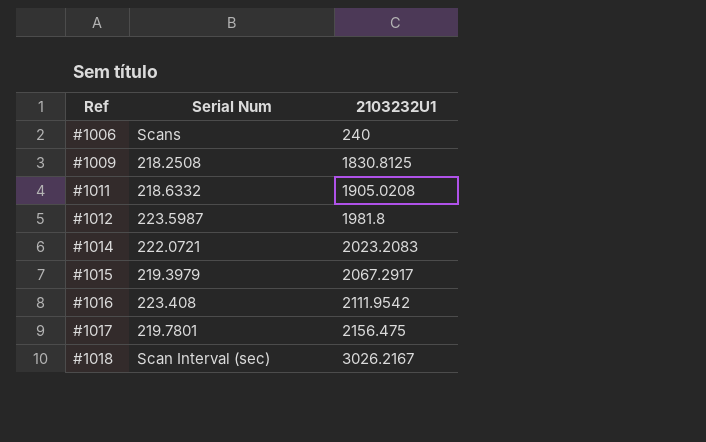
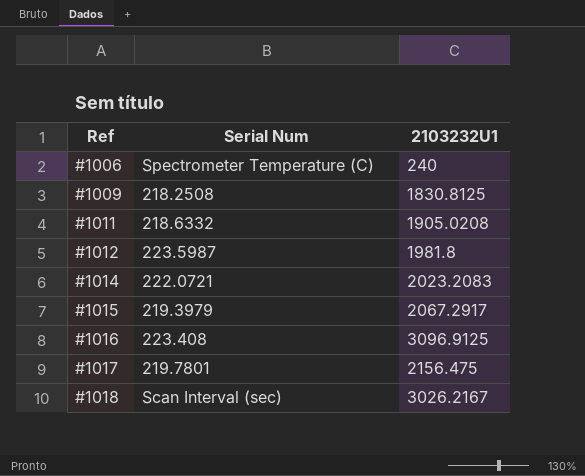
#1006 | Serial Num: Scans -> Spectrometer Temperature (C)
#1016 | 2103232U1: 2111.9542 -> 3096.9125

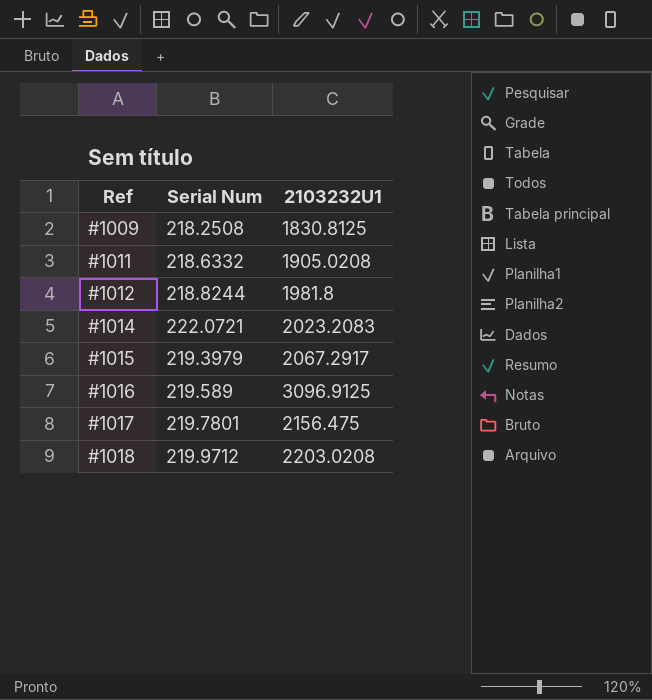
row #1006: Spectrometer Temperature (C) | 240 -> none
#1012 | Serial Num: 223.5987 -> 218.8244
#1016 | Serial Num: 223.408 -> 219.589
#1018 | Serial Num: Scan Interval (sec) -> 219.9712
#1018 | 2103232U1: 3026.2167 -> 2203.0208

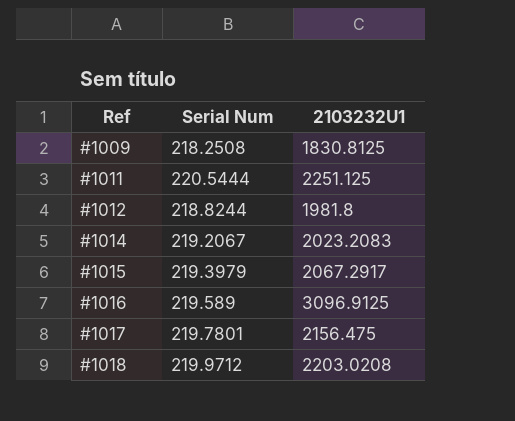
#1011 | Serial Num: 218.6332 -> 220.5444
#1011 | 2103232U1: 1905.0208 -> 2251.125
#1014 | Serial Num: 222.0721 -> 219.2067

